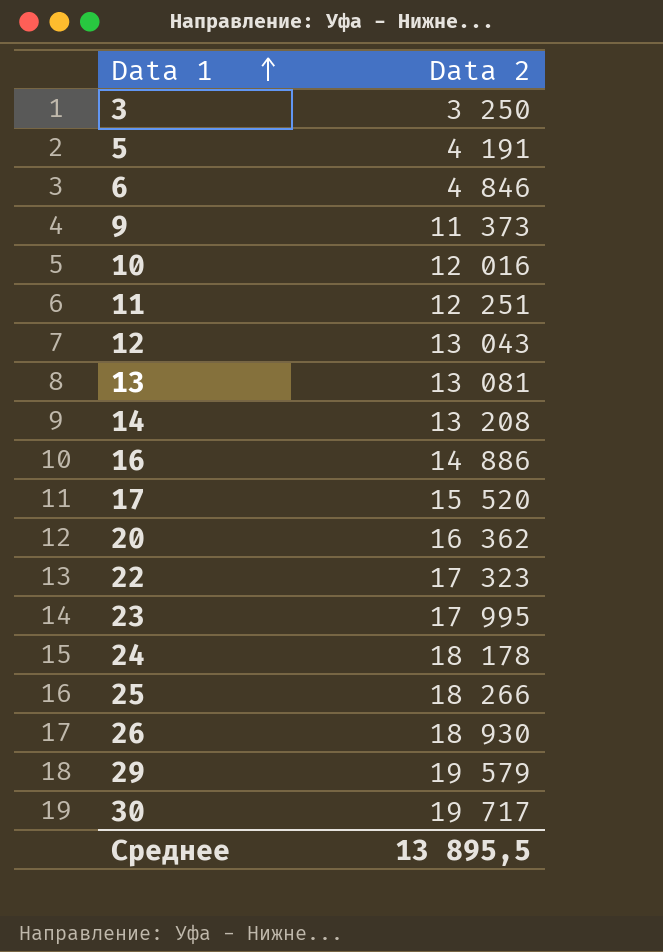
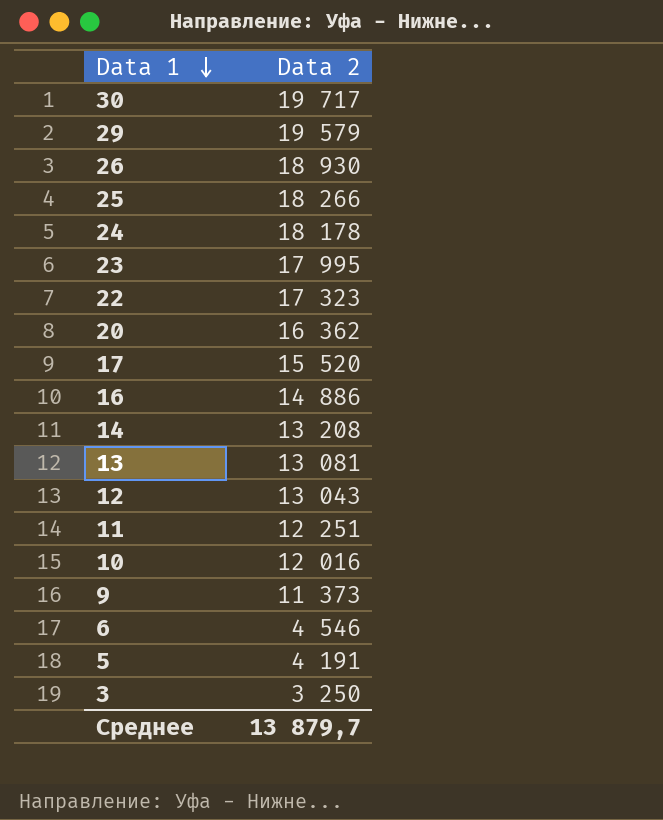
row order: Data 1 ascending -> Data 1 descending
6 | Data 2: 4 846 -> 4 546
Среднее | Data 2: 13 895,5 -> 13 879,7

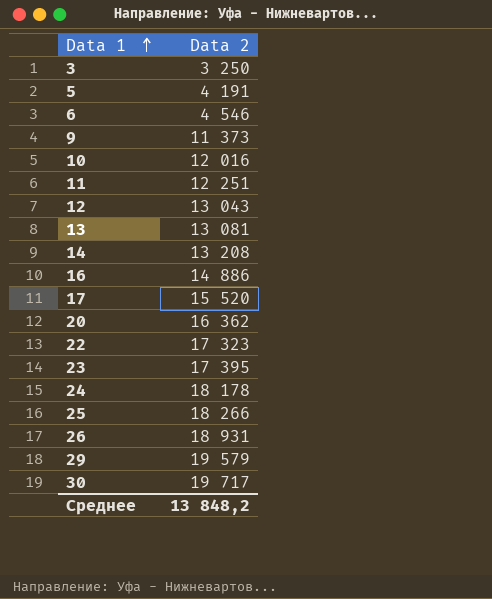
row order: Data 1 descending -> Data 1 ascending
23 | Data 2: 17 995 -> 17 395
26 | Data 2: 18 930 -> 18 931
Среднее | Data 2: 13 879,7 -> 13 848,2

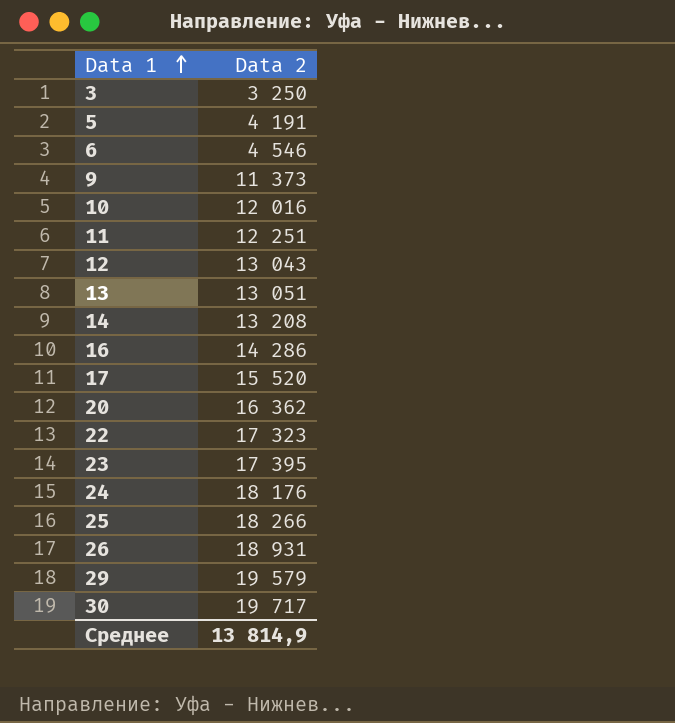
13 | Data 2: 13 081 -> 13 051
16 | Data 2: 14 886 -> 14 286
24 | Data 2: 18 178 -> 18 176
Среднее | Data 2: 13 848,2 -> 13 814,9

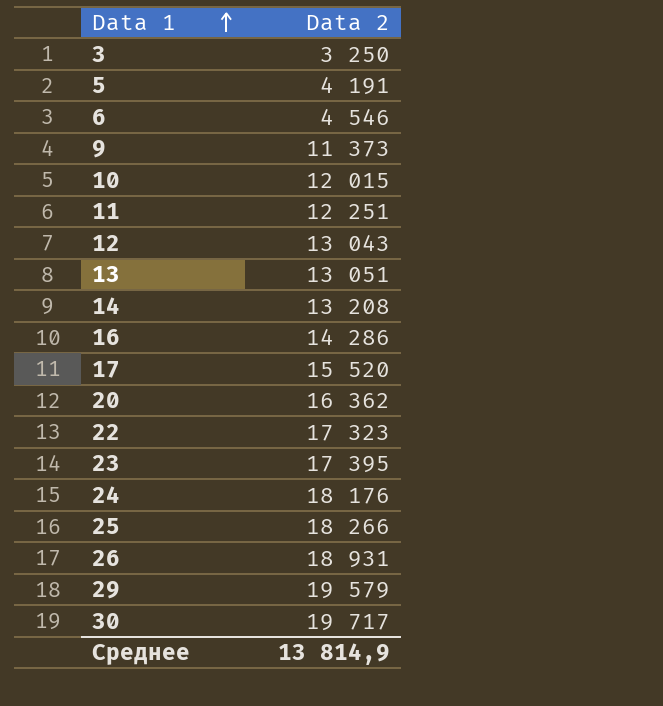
10 | Data 2: 12 016 -> 12 015

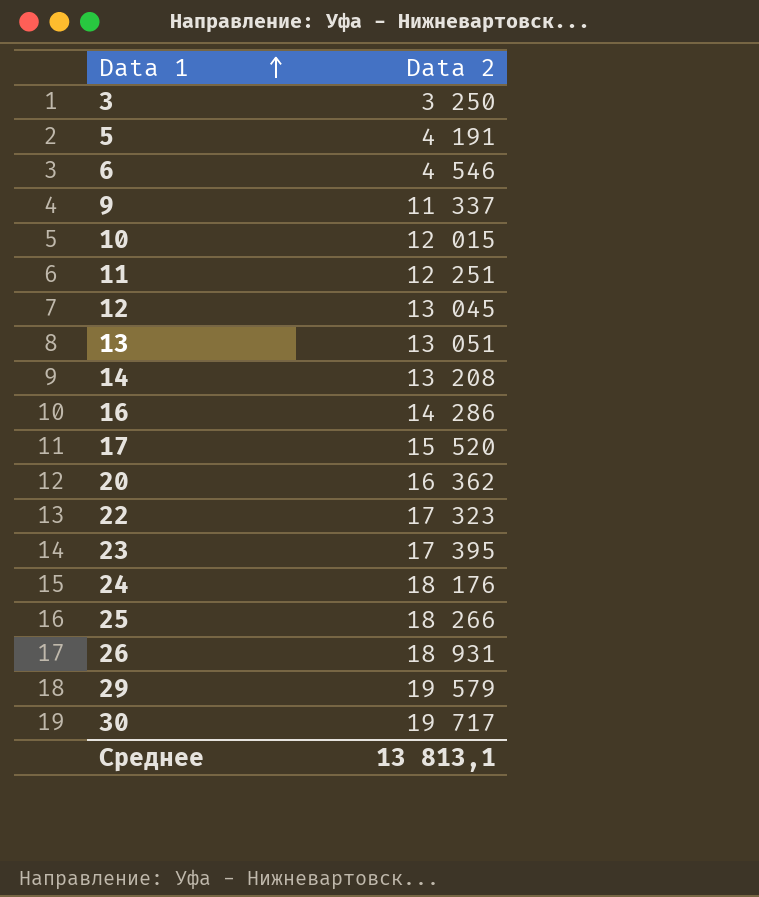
9 | Data 2: 11 373 -> 11 337
12 | Data 2: 13 043 -> 13 045
Среднее | Data 2: 13 814,9 -> 13 813,1

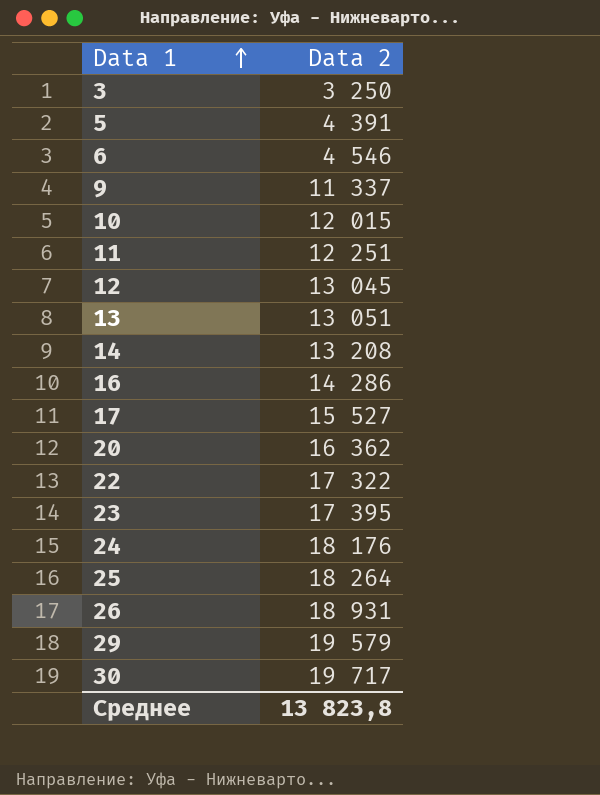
5 | Data 2: 4 191 -> 4 391
17 | Data 2: 15 520 -> 15 527
22 | Data 2: 17 323 -> 17 322
25 | Data 2: 18 266 -> 18 264
Среднее | Data 2: 13 813,1 -> 13 823,8

